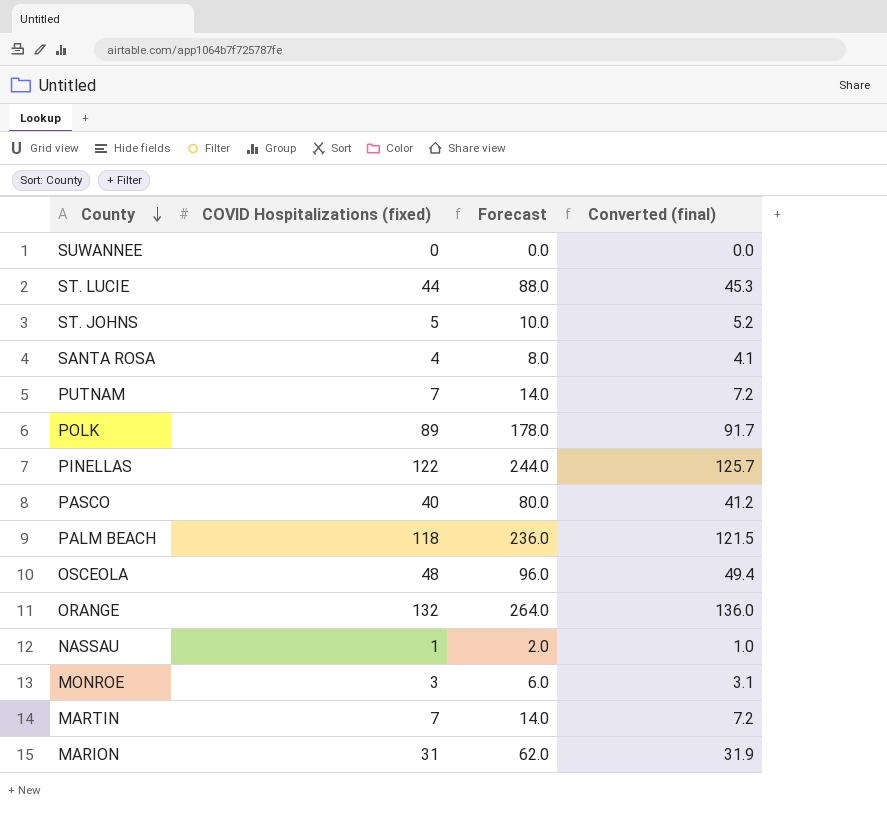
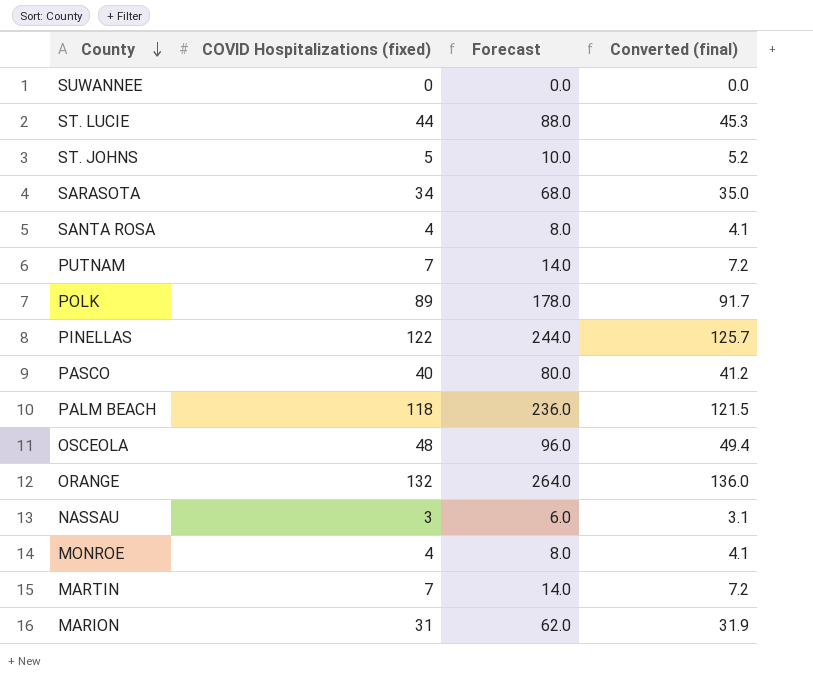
row SARASOTA: none -> 34 | 68.0 | 35.0
NASSAU | COVID Hospitalizations (fixed): 1 -> 3
NASSAU | Forecast: 2.0 -> 6.0
NASSAU | Converted (final): 1.0 -> 3.1
MONROE | COVID Hospitalizations (fixed): 3 -> 4
MONROE | Forecast: 6.0 -> 8.0
MONROE | Converted (final): 3.1 -> 4.1

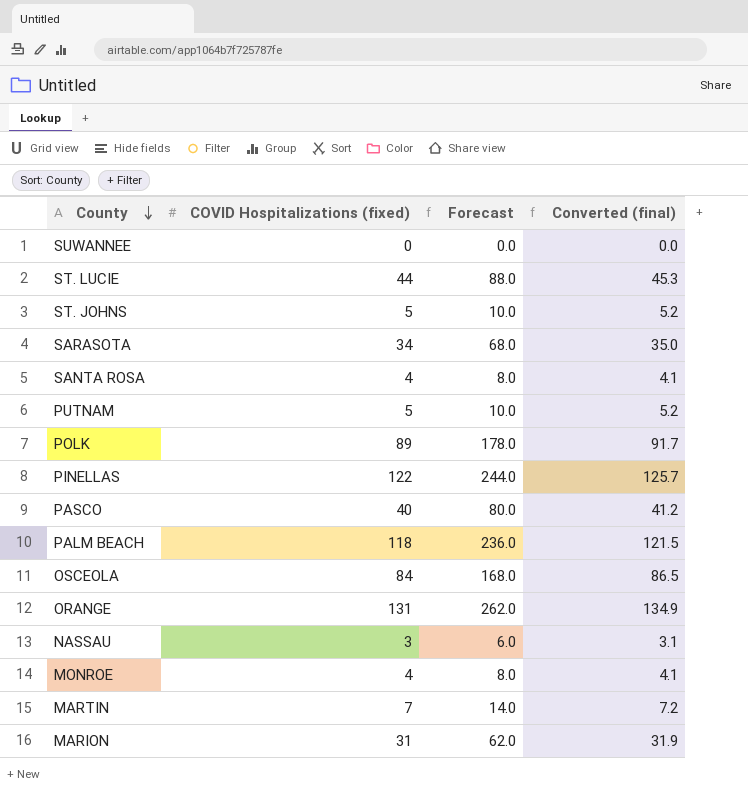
PUTNAM | COVID Hospitalizations (fixed): 7 -> 5
PUTNAM | Forecast: 14.0 -> 10.0
PUTNAM | Converted (final): 7.2 -> 5.2
OSCEOLA | COVID Hospitalizations (fixed): 48 -> 84
OSCEOLA | Forecast: 96.0 -> 168.0
OSCEOLA | Converted (final): 49.4 -> 86.5
ORANGE | COVID Hospitalizations (fixed): 132 -> 131
ORANGE | Forecast: 264.0 -> 262.0
ORANGE | Converted (final): 136.0 -> 134.9

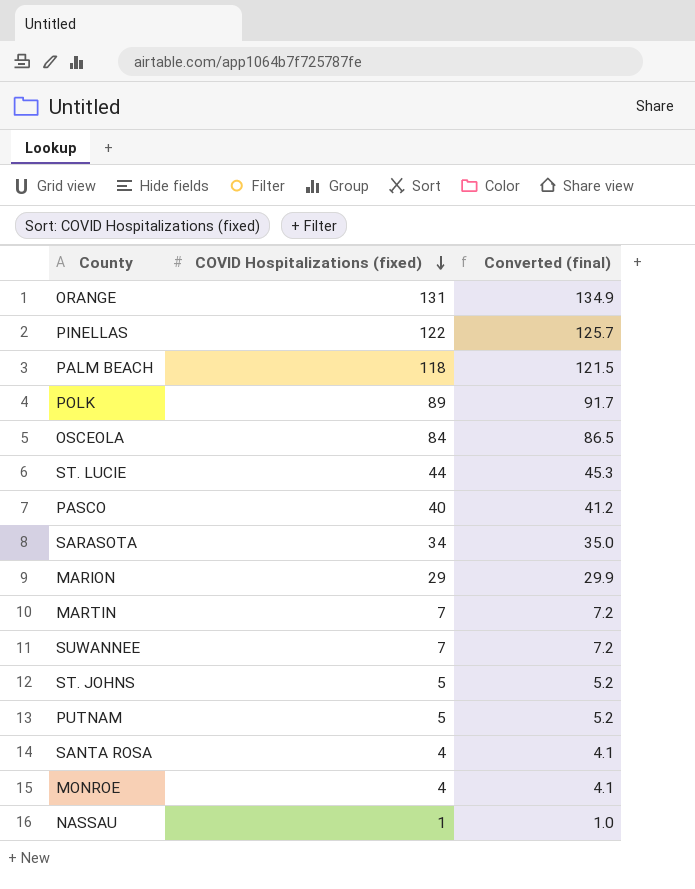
row order: County descending -> COVID Hospitalizations (fixed) descending
column Forecast | formula: [COVID Hospitalizations (fixed)] * 2 -> none
MARION | COVID Hospitalizations (fixed): 31 -> 29
MARION | Converted (final): 31.9 -> 29.9
SUWANNEE | COVID Hospitalizations (fixed): 0 -> 7
SUWANNEE | Converted (final): 0.0 -> 7.2
NASSAU | COVID Hospitalizations (fixed): 3 -> 1
NASSAU | Converted (final): 3.1 -> 1.0

